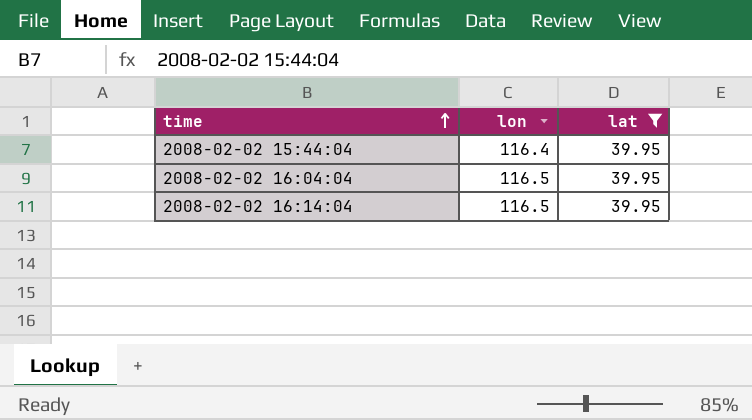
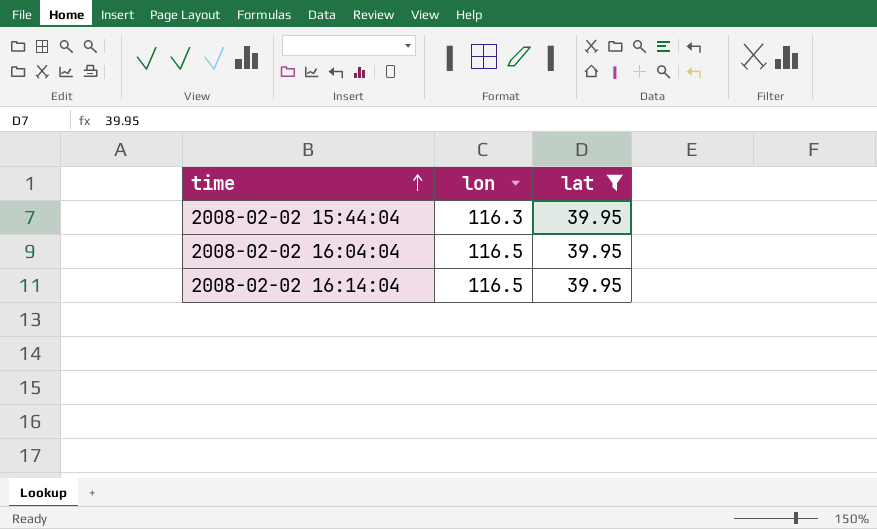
2008-02-02 15:44:04 | lon: 116.4 -> 116.3

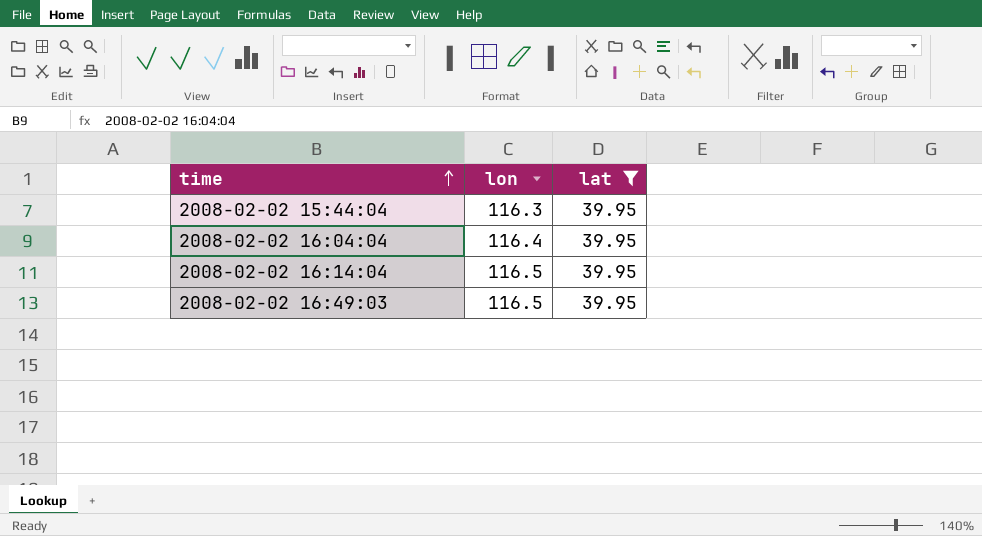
2008-02-02 16:04:04 | lon: 116.5 -> 116.4
row 2008-02-02 16:49:03: none -> 116.5 | 39.95

